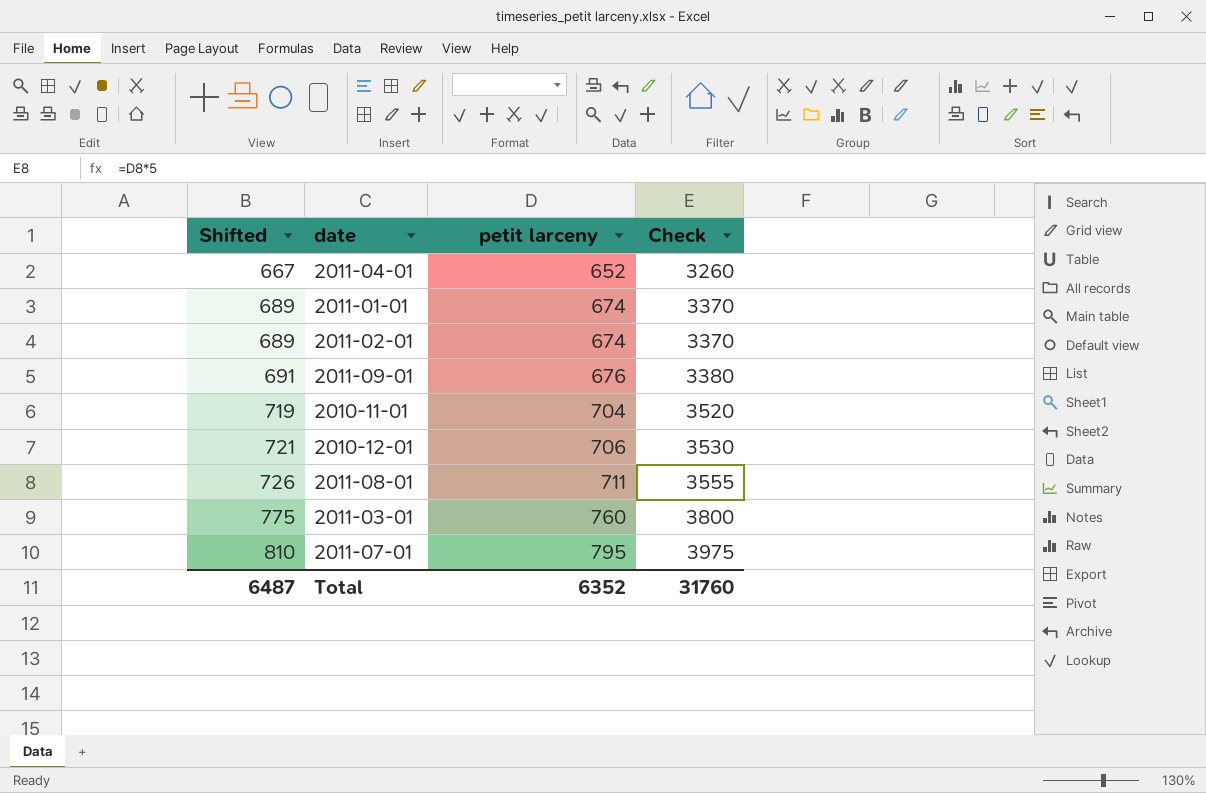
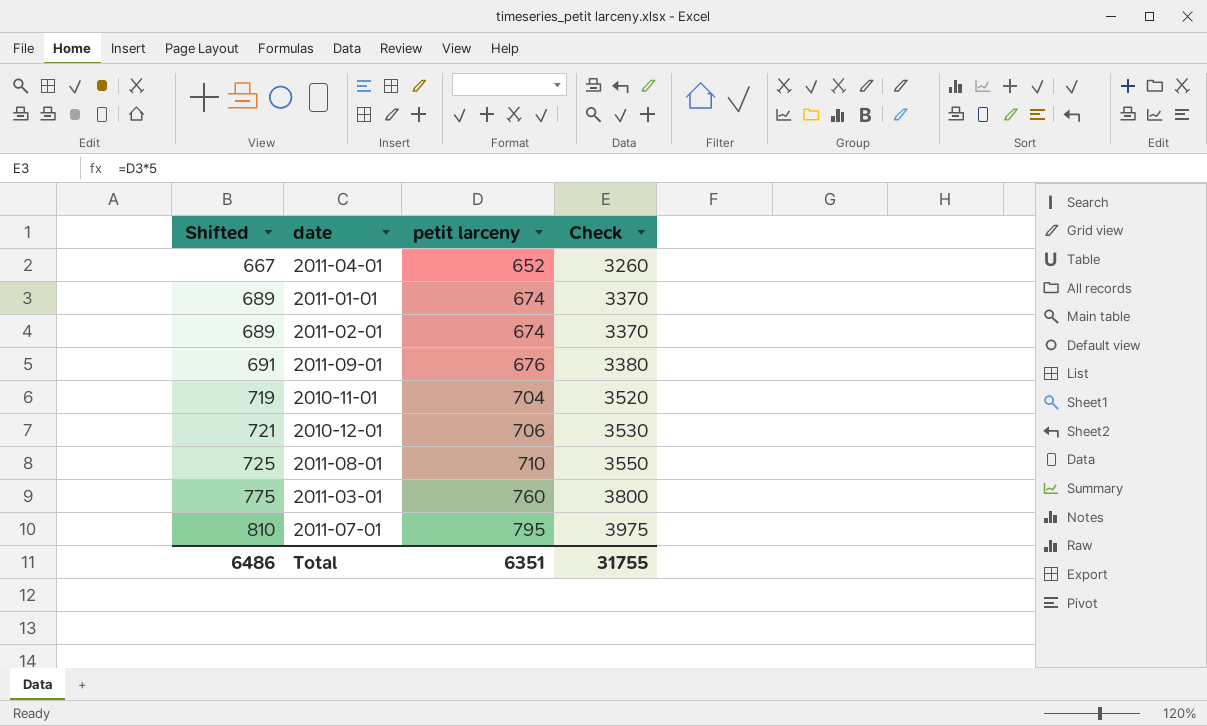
2011-08-01 | Shifted: 726 -> 725
2011-08-01 | petit larceny: 711 -> 710
2011-08-01 | Check: 3555 -> 3550
Total | Shifted: 6487 -> 6486
Total | petit larceny: 6352 -> 6351
Total | Check: 31760 -> 31755

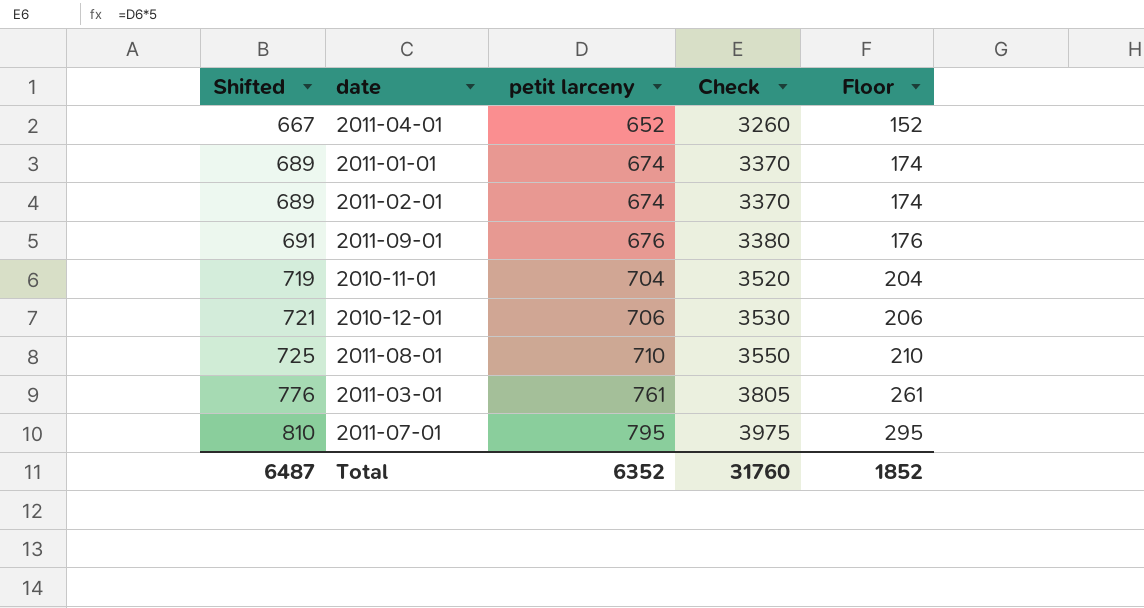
column Floor | formula: none -> [petit larceny] - 500
2011-03-01 | Shifted: 775 -> 776
2011-03-01 | petit larceny: 760 -> 761
2011-03-01 | Check: 3800 -> 3805
Total | Shifted: 6486 -> 6487
Total | petit larceny: 6351 -> 6352
Total | Check: 31755 -> 31760

